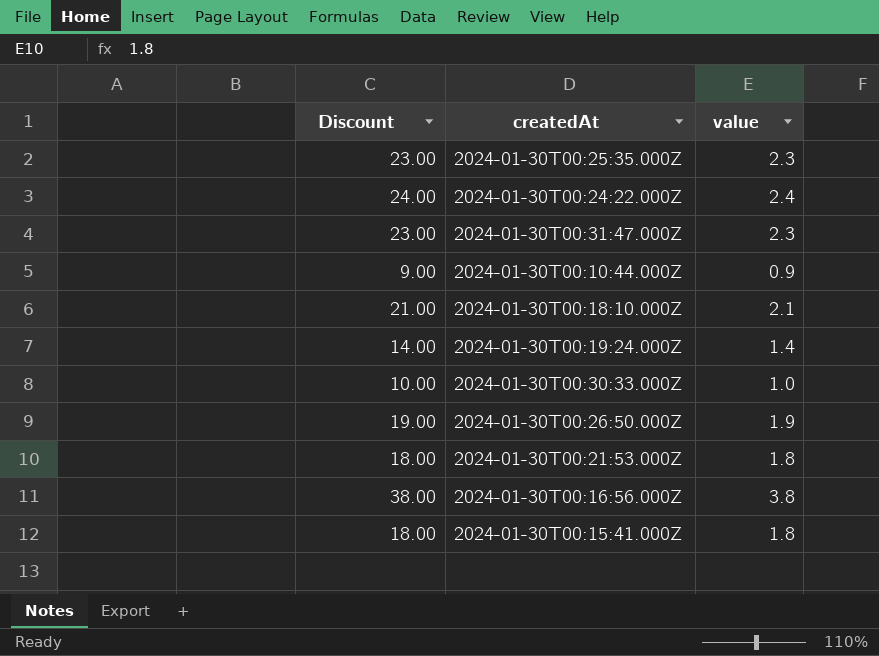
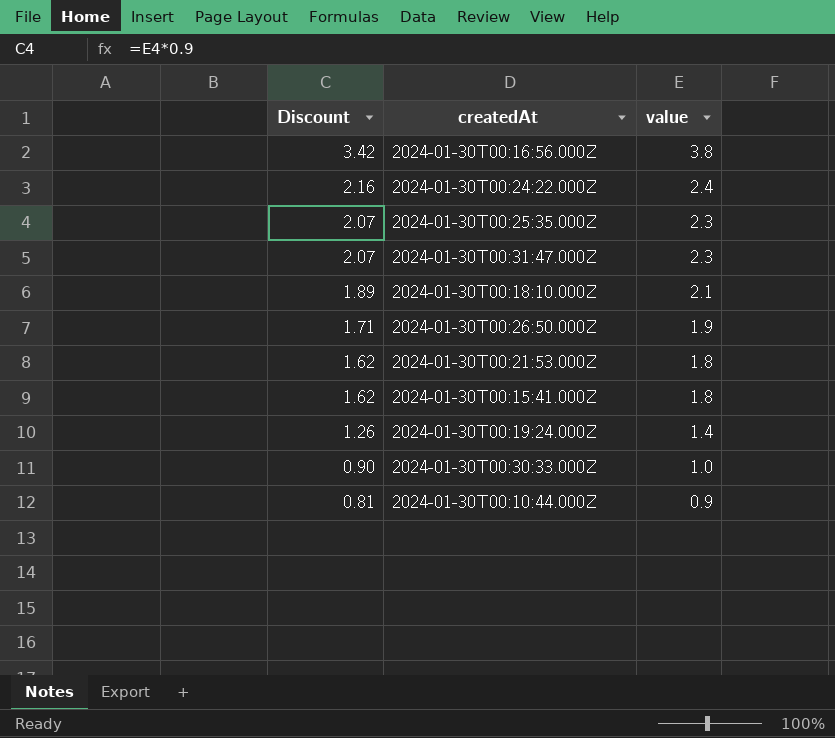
row order: none -> Discount descending
column Discount | formula: [value] * 10 -> [value] * 0.9

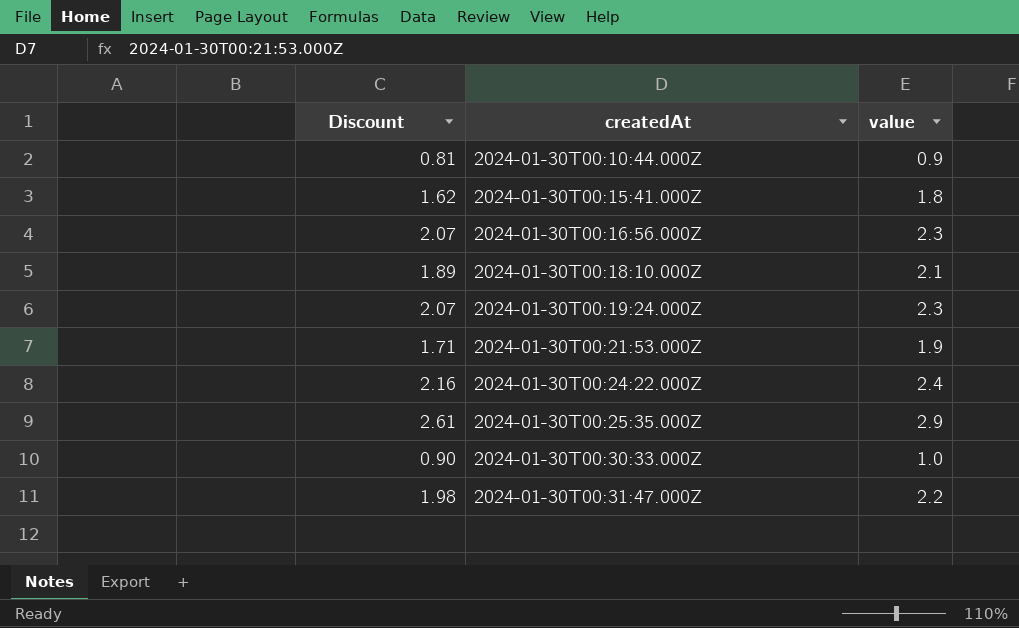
row order: Discount descending -> createdAt ascending
row 2024-01-30T00:26:50.000Z: 1.71 | 1.9 -> none
2024-01-30T00:16:56.000Z | Discount: 3.42 -> 2.07
2024-01-30T00:16:56.000Z | value: 3.8 -> 2.3
2024-01-30T00:19:24.000Z | Discount: 1.26 -> 2.07
2024-01-30T00:19:24.000Z | value: 1.4 -> 2.3
2024-01-30T00:21:53.000Z | Discount: 1.62 -> 1.71
2024-01-30T00:21:53.000Z | value: 1.8 -> 1.9
2024-01-30T00:25:35.000Z | Discount: 2.07 -> 2.61
2024-01-30T00:25:35.000Z | value: 2.3 -> 2.9
2024-01-30T00:31:47.000Z | Discount: 2.07 -> 1.98
2024-01-30T00:31:47.000Z | value: 2.3 -> 2.2

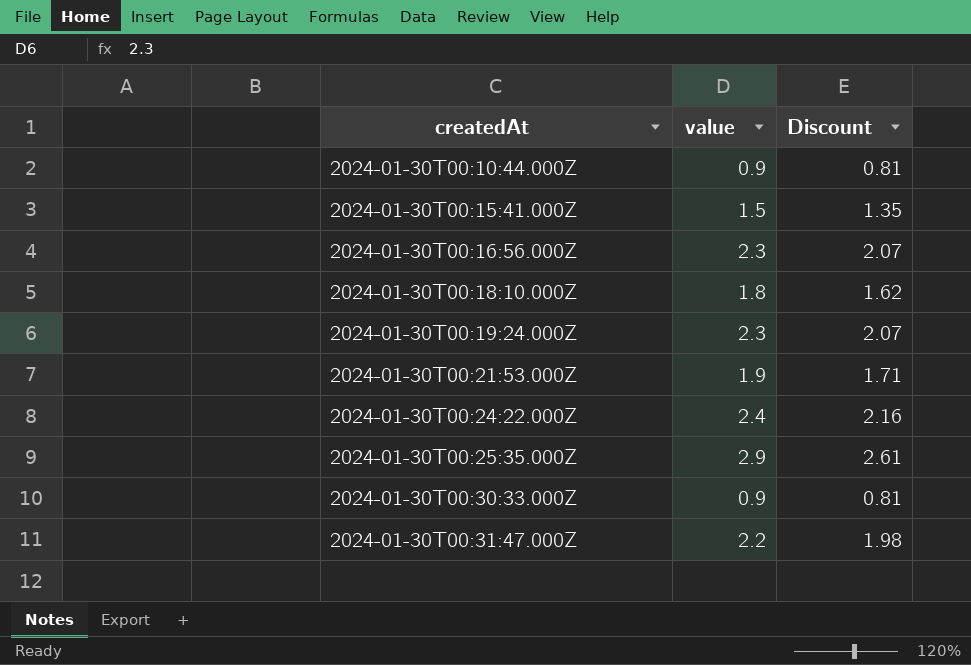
column Discount | position: 1 -> 3
2024-01-30T00:15:41.000Z | value: 1.8 -> 1.5
2024-01-30T00:15:41.000Z | Discount: 1.62 -> 1.35
2024-01-30T00:18:10.000Z | value: 2.1 -> 1.8
2024-01-30T00:18:10.000Z | Discount: 1.89 -> 1.62
2024-01-30T00:30:33.000Z | value: 1.0 -> 0.9
2024-01-30T00:30:33.000Z | Discount: 0.90 -> 0.81

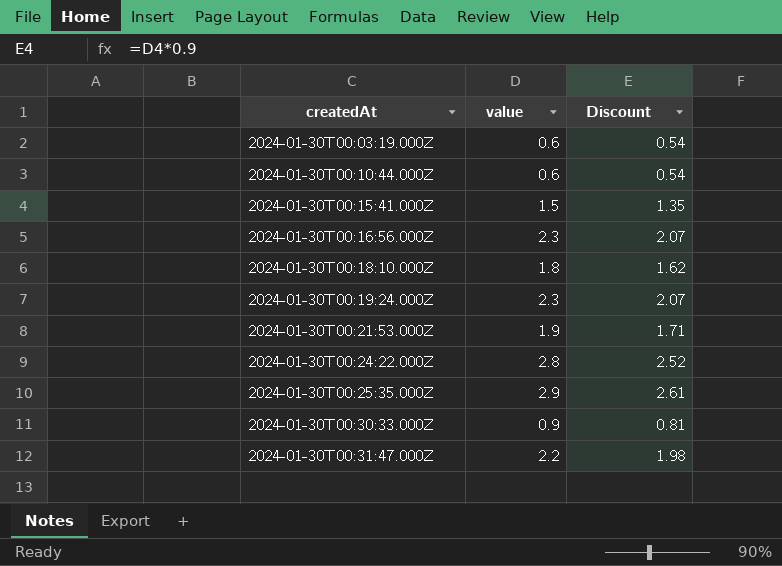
row 2024-01-30T00:03:19.000Z: none -> 0.6 | 0.54
2024-01-30T00:10:44.000Z | value: 0.9 -> 0.6
2024-01-30T00:10:44.000Z | Discount: 0.81 -> 0.54
2024-01-30T00:24:22.000Z | value: 2.4 -> 2.8
2024-01-30T00:24:22.000Z | Discount: 2.16 -> 2.52

